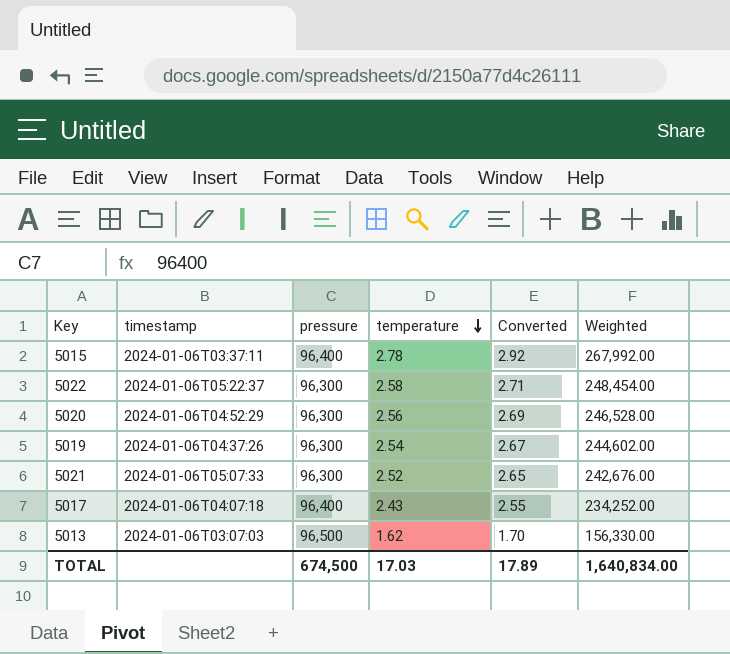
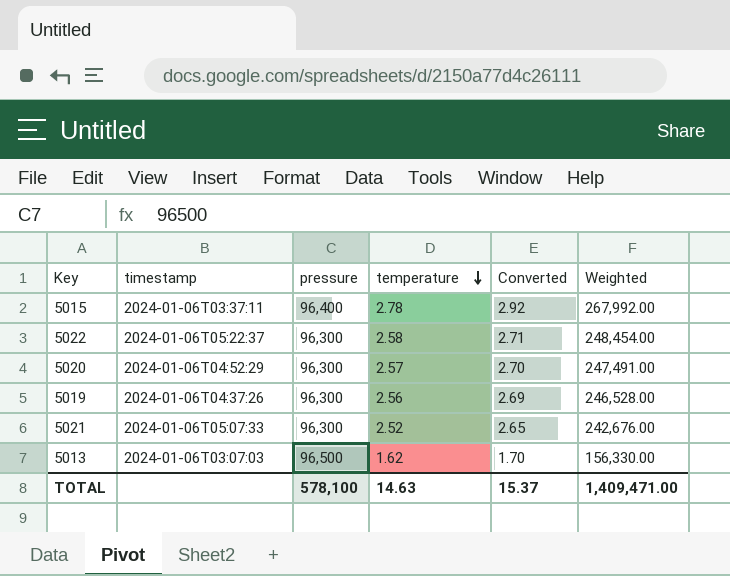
row 5017: 2024-01-06T04:07:18 | 96,400 | 2.43 | 2.55 | 234,252.00 -> none
5020 | temperature: 2.56 -> 2.57
5020 | Converted: 2.69 -> 2.70
5020 | Weighted: 246,528.00 -> 247,491.00
5019 | temperature: 2.54 -> 2.56
5019 | Converted: 2.67 -> 2.69
5019 | Weighted: 244,602.00 -> 246,528.00
TOTAL | pressure: 674,500 -> 578,100
TOTAL | temperature: 17.03 -> 14.63
TOTAL | Converted: 17.89 -> 15.37
TOTAL | Weighted: 1,640,834.00 -> 1,409,471.00

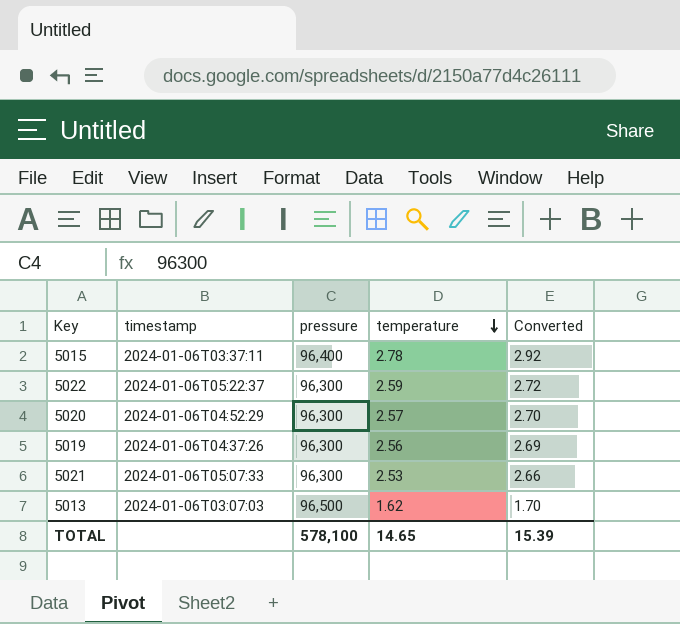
column Weighted | formula: [pressure] * [temperature] -> none
5022 | temperature: 2.58 -> 2.59
5022 | Converted: 2.71 -> 2.72
5021 | temperature: 2.52 -> 2.53
5021 | Converted: 2.65 -> 2.66
TOTAL | temperature: 14.63 -> 14.65
TOTAL | Converted: 15.37 -> 15.39

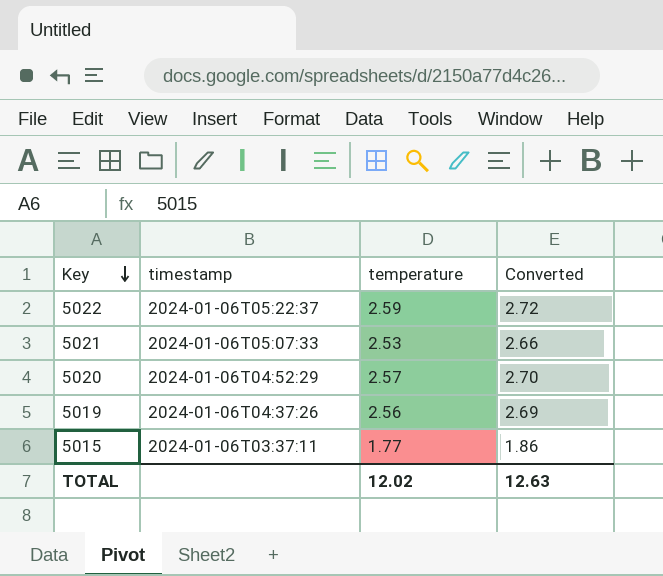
row order: temperature descending -> Key descending
column pressure | position: 3 -> none
row 5013: 2024-01-06T03:07:03 | 96,500 | 1.62 | 1.70 -> none
5015 | temperature: 2.78 -> 1.77
5015 | Converted: 2.92 -> 1.86
TOTAL | temperature: 14.65 -> 12.02
TOTAL | Converted: 15.39 -> 12.63

